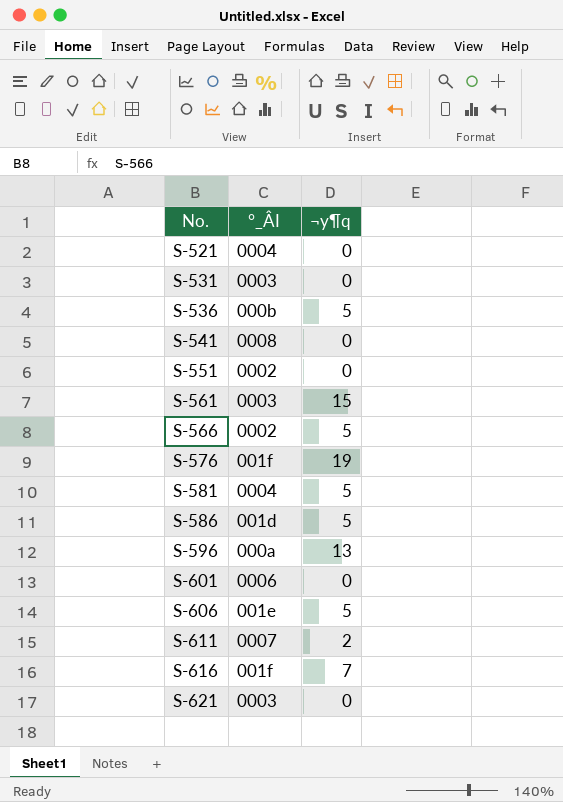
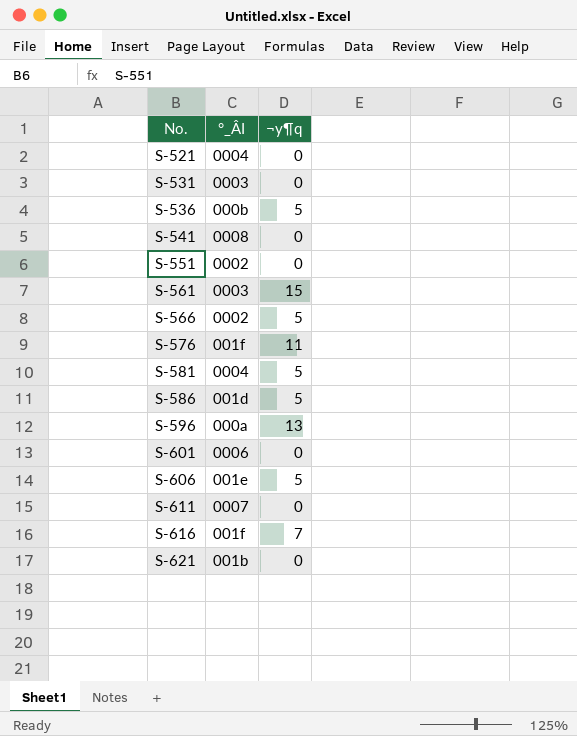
S-576 | ¬y¶q: 19 -> 11
S-611 | ¬y¶q: 2 -> 0
S-621 | °_ÂI: 0003 -> 001b

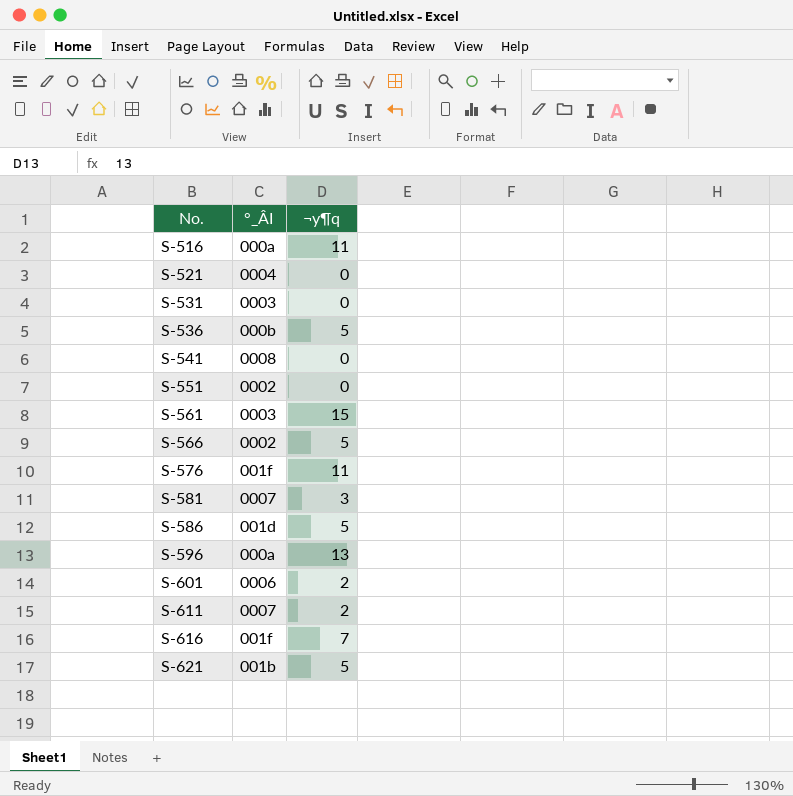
row S-606: 001e | 5 -> none
row S-516: none -> 000a | 11
S-581 | °_ÂI: 0004 -> 0007
S-581 | ¬y¶q: 5 -> 3
S-601 | ¬y¶q: 0 -> 2
S-611 | ¬y¶q: 0 -> 2
S-621 | ¬y¶q: 0 -> 5

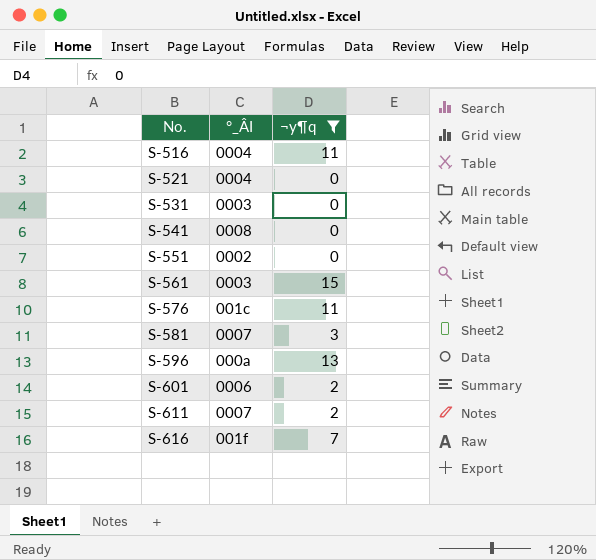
filter: none -> ¬y¶q != 5
S-516 | °_ÂI: 000a -> 0004
S-576 | °_ÂI: 001f -> 001c

